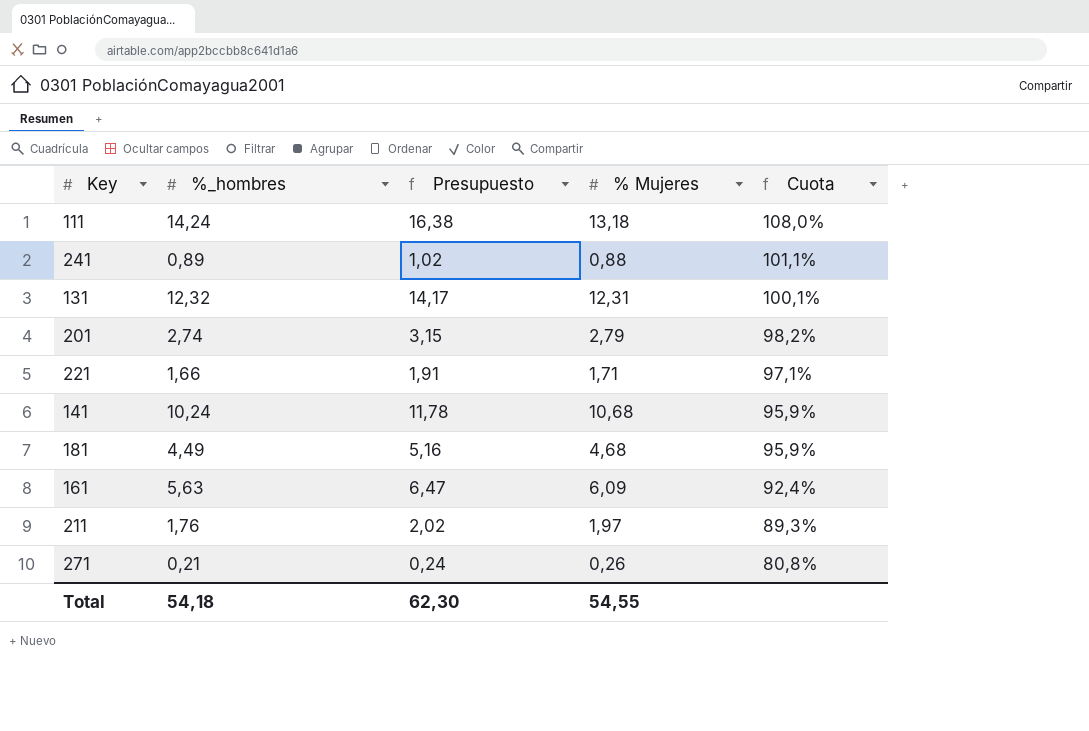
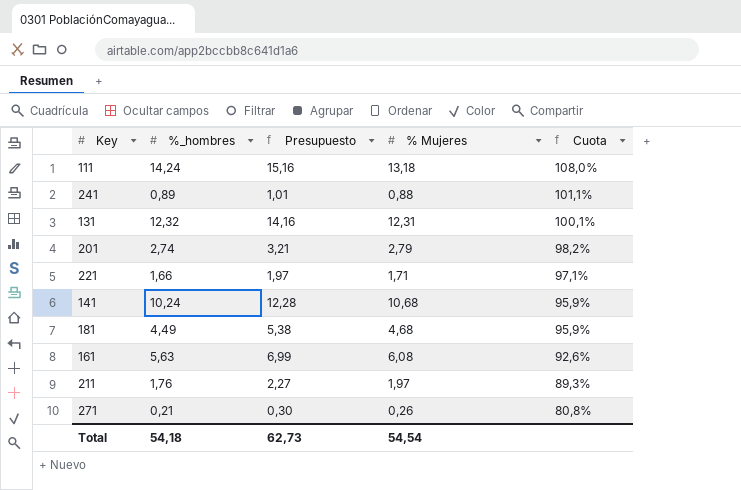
column Presupuesto | formula: [%_hombres] * 1,15 -> [% Mujeres] * 1,15
161 | % Mujeres: 6,09 -> 6,08
161 | Cuota: 92,4% -> 92,6%
Total | Presupuesto: 62,30 -> 62,73
Total | % Mujeres: 54,55 -> 54,54

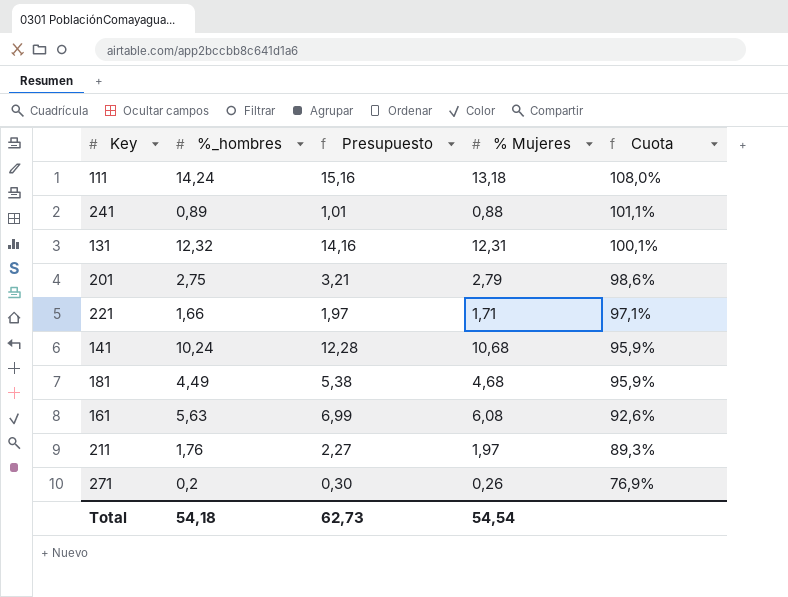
201 | %_hombres: 2,74 -> 2,75
201 | Cuota: 98,2% -> 98,6%
271 | %_hombres: 0,21 -> 0,2
271 | Cuota: 80,8% -> 76,9%

